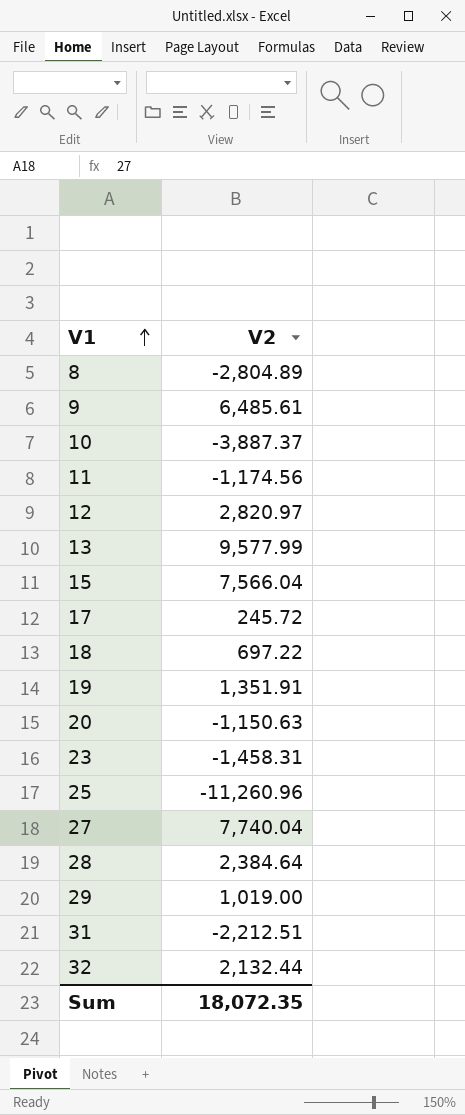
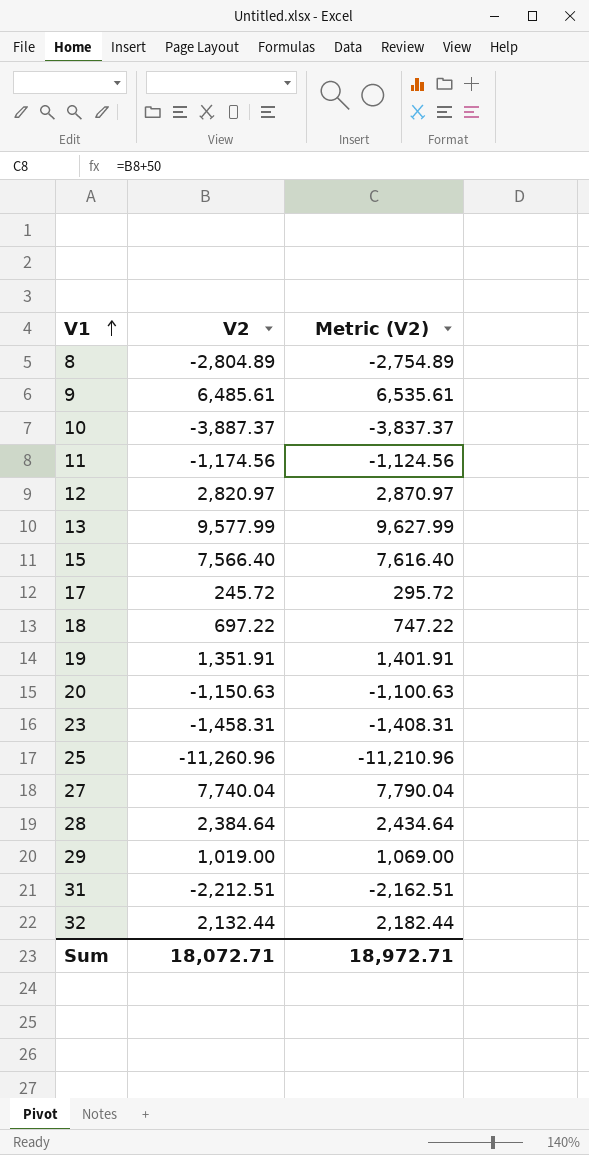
column Metric (V2) | formula: none -> [V2] + 50
15 | V2: 7,566.04 -> 7,566.40
Sum | V2: 18,072.35 -> 18,072.71

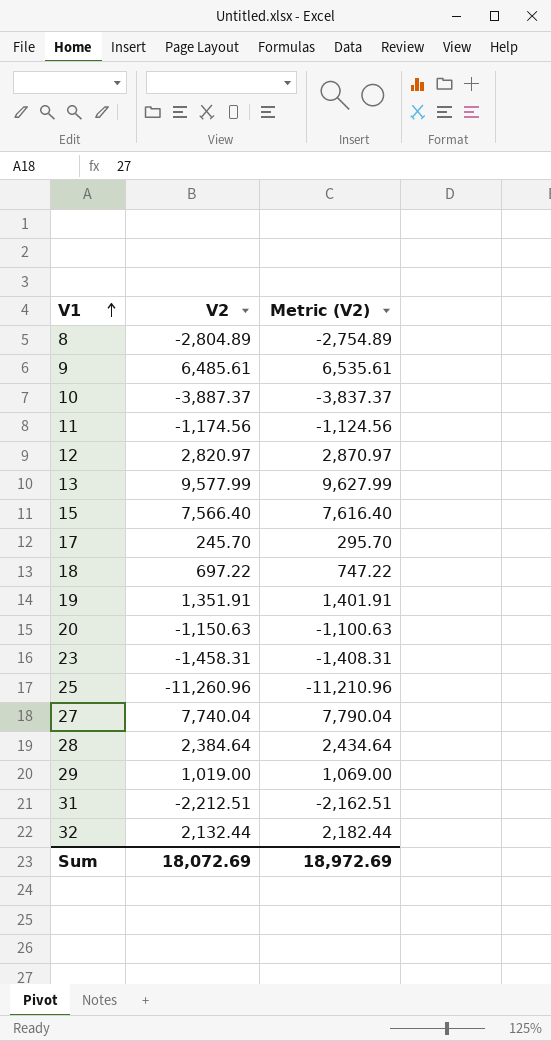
17 | V2: 245.72 -> 245.70
17 | Metric (V2): 295.72 -> 295.70
Sum | V2: 18,072.71 -> 18,072.69
Sum | Metric (V2): 18,972.71 -> 18,972.69

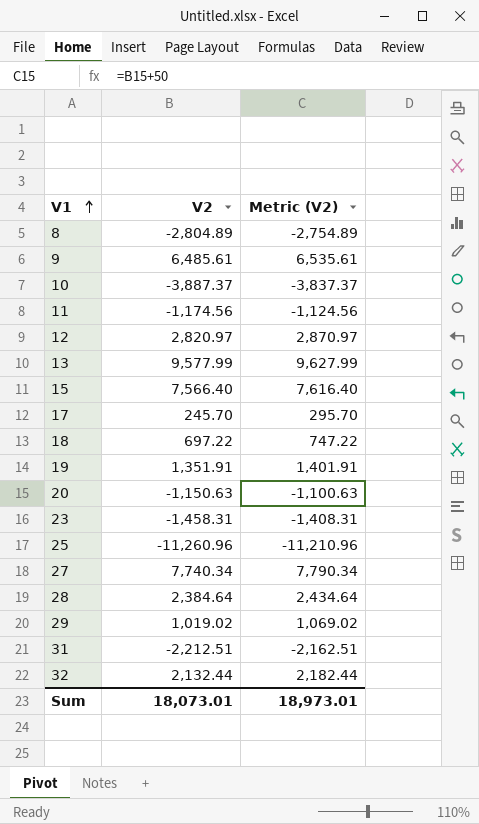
27 | V2: 7,740.04 -> 7,740.34
27 | Metric (V2): 7,790.04 -> 7,790.34
29 | V2: 1,019.00 -> 1,019.02
29 | Metric (V2): 1,069.00 -> 1,069.02
Sum | V2: 18,072.69 -> 18,073.01
Sum | Metric (V2): 18,972.69 -> 18,973.01

